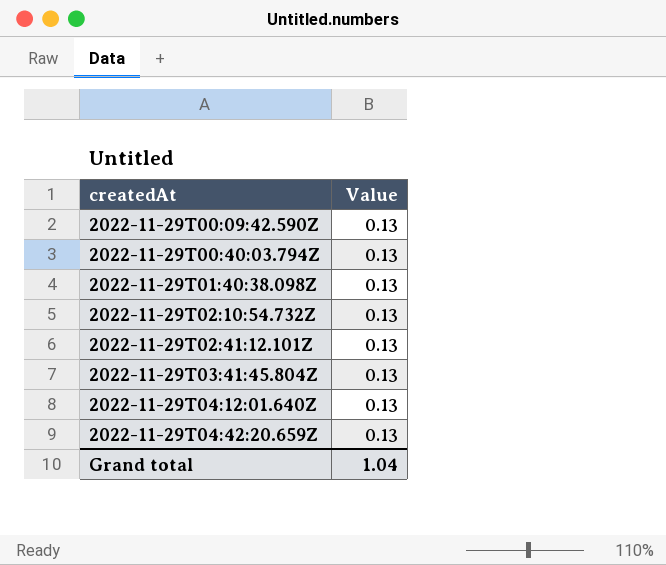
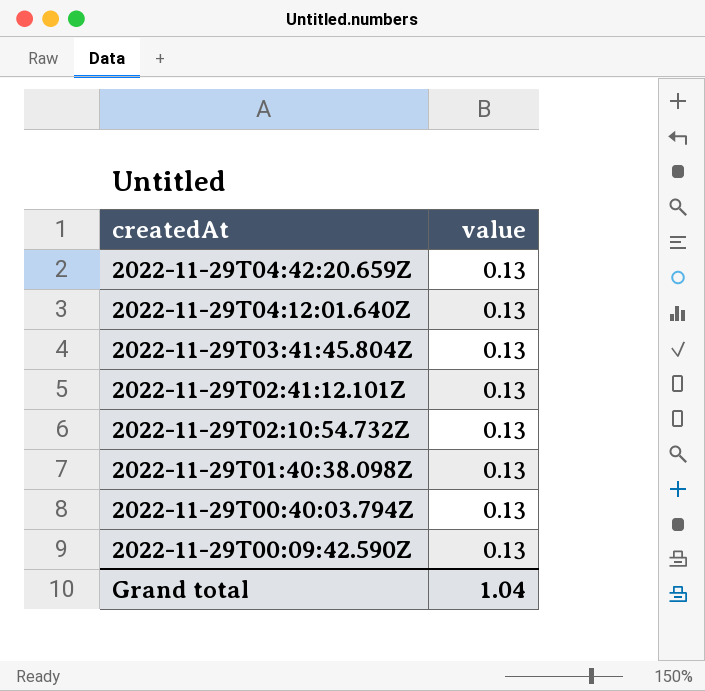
row order: createdAt ascending -> createdAt descending
column name: Value -> value

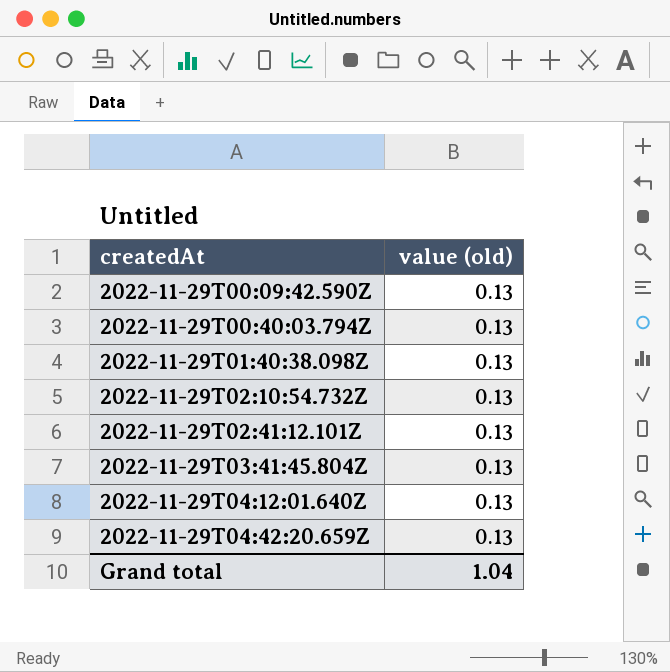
row order: createdAt descending -> createdAt ascending
column name: value -> value (old)

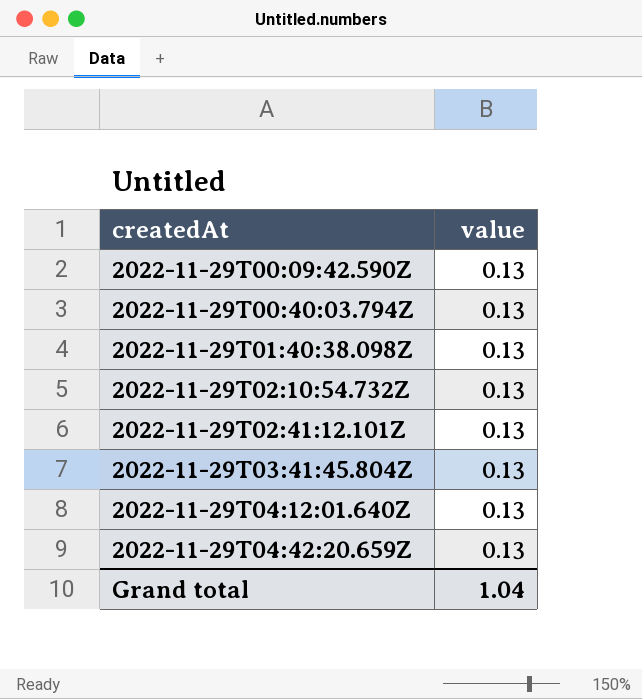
column name: value (old) -> value

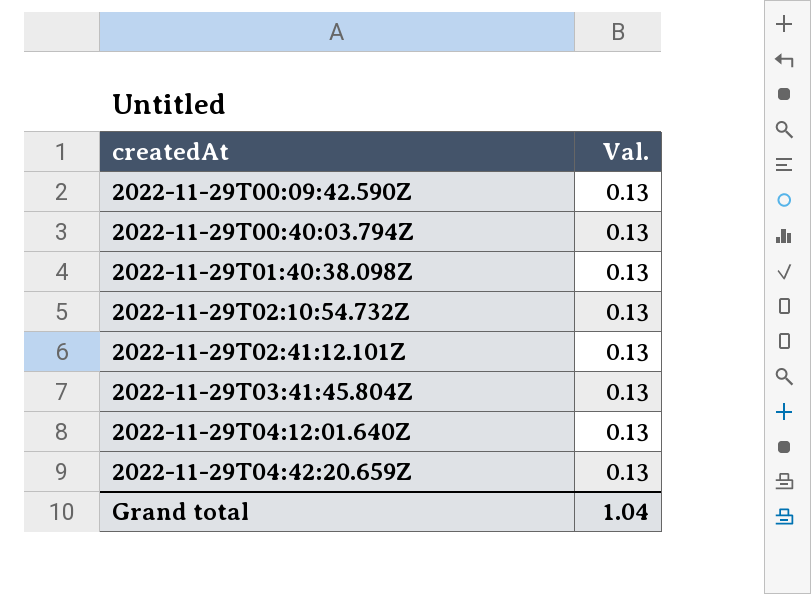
column name: value -> Val.

